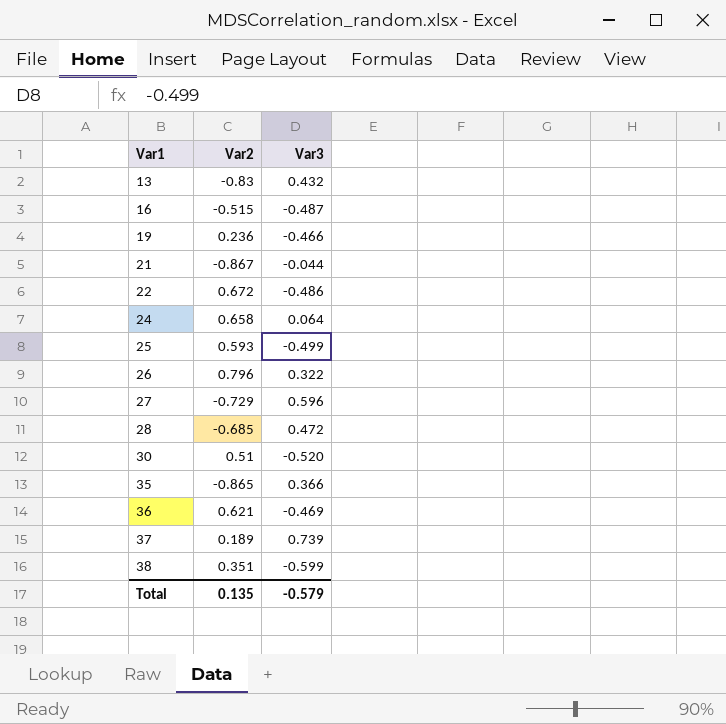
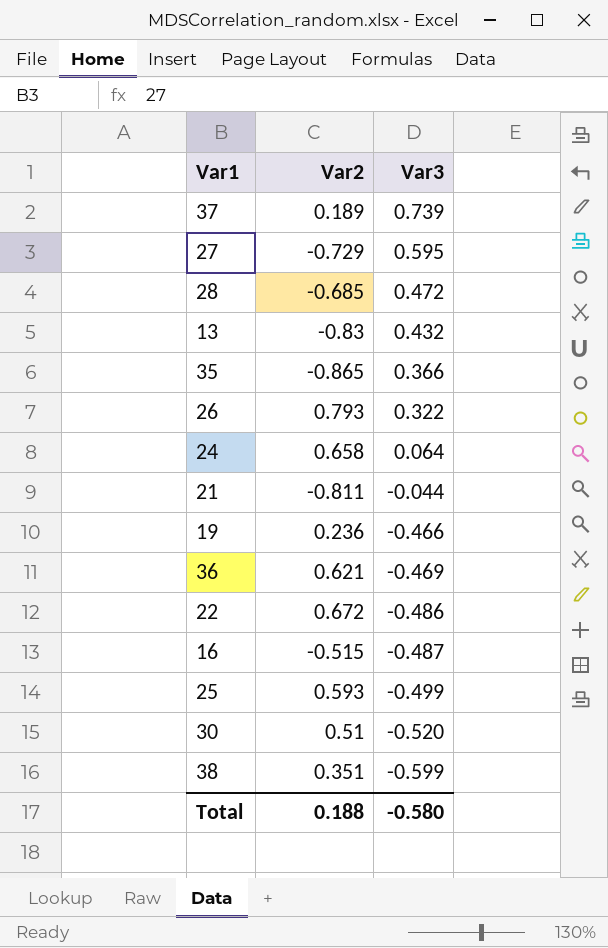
row order: Var1 ascending -> Var3 descending
27 | Var3: 0.596 -> 0.595
26 | Var2: 0.796 -> 0.793
21 | Var2: -0.867 -> -0.811
Total | Var2: 0.135 -> 0.188
Total | Var3: -0.579 -> -0.580

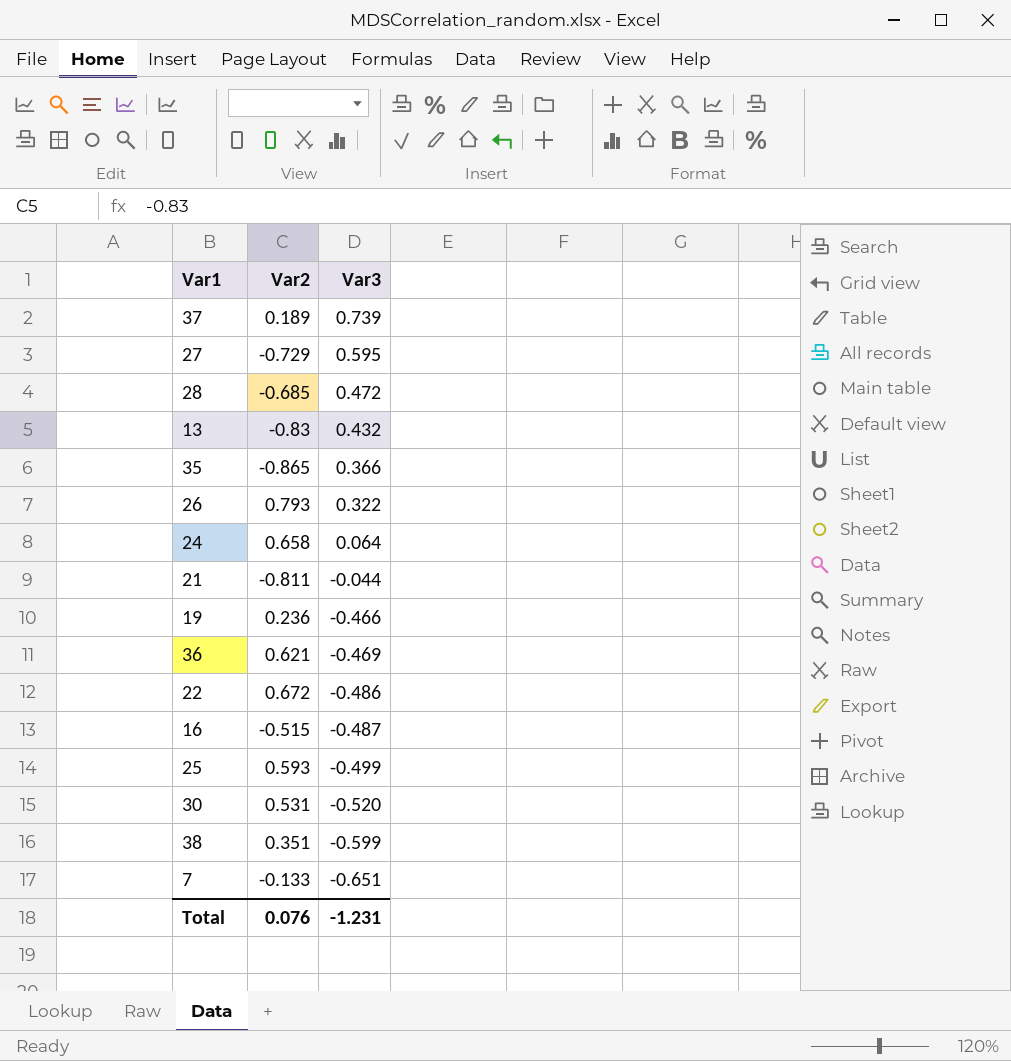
30 | Var2: 0.51 -> 0.531
row 7: none -> -0.133 | -0.651
Total | Var2: 0.188 -> 0.076
Total | Var3: -0.580 -> -1.231

